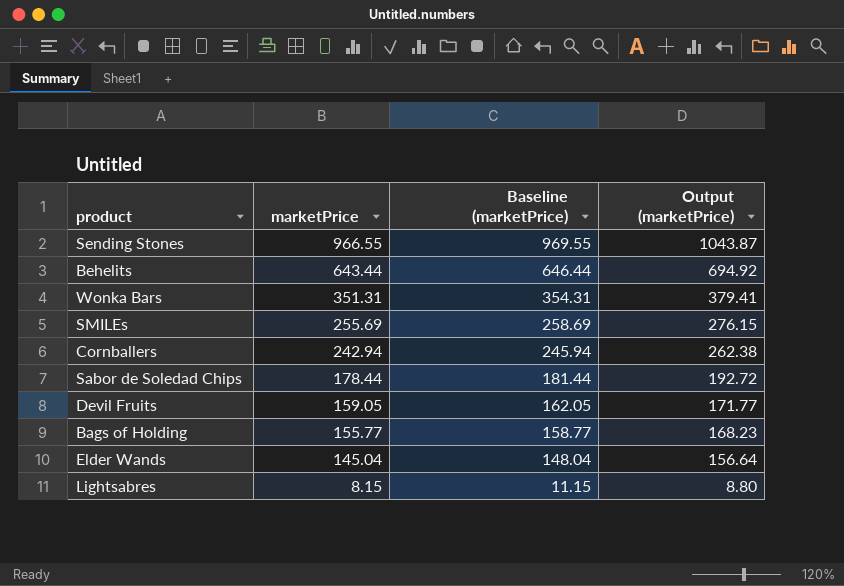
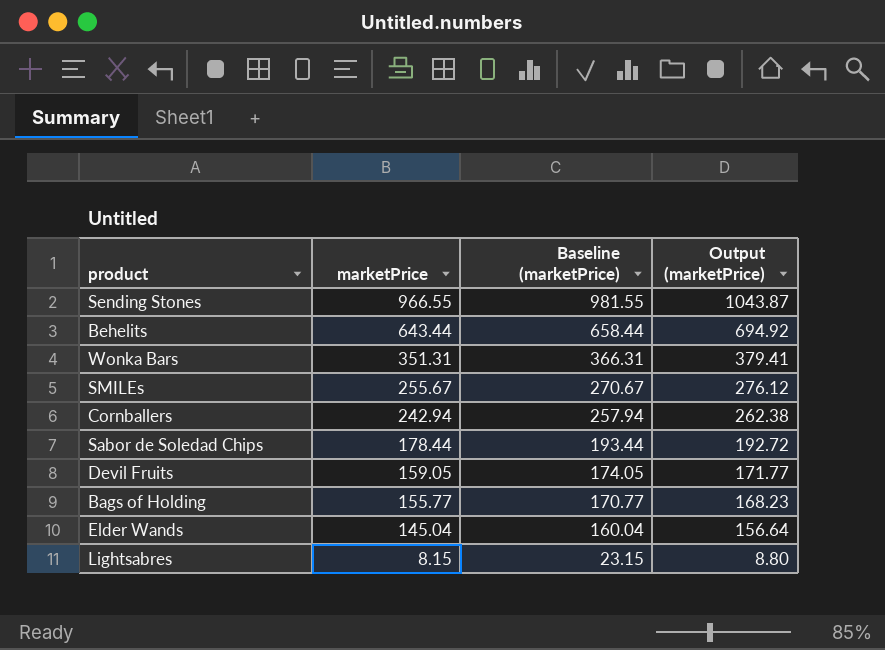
column Baseline (marketPrice) | formula: [marketPrice] + 3 -> [marketPrice] + 15
SMILEs | marketPrice: 255.69 -> 255.67
SMILEs | Output (marketPrice): 276.15 -> 276.12

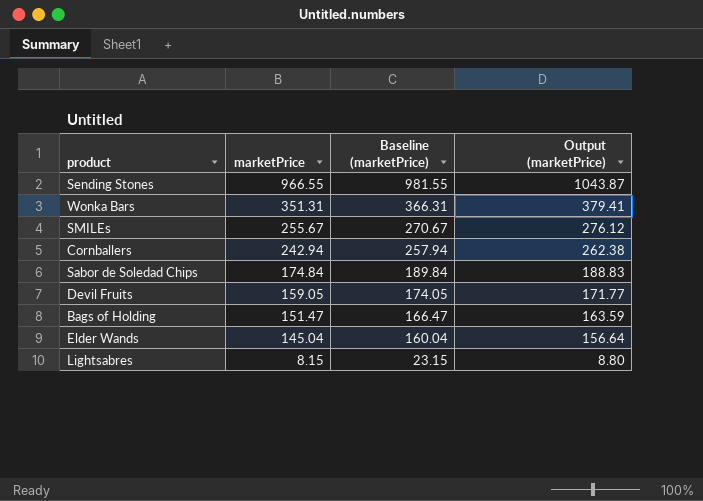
row Behelits: 643.44 | 658.44 | 694.92 -> none
Sabor de Soledad Chips | marketPrice: 178.44 -> 174.84
Sabor de Soledad Chips | Baseline (marketPrice): 193.44 -> 189.84
Sabor de Soledad Chips | Output (marketPrice): 192.72 -> 188.83
Bags of Holding | marketPrice: 155.77 -> 151.47
Bags of Holding | Baseline (marketPrice): 170.77 -> 166.47
Bags of Holding | Output (marketPrice): 168.23 -> 163.59

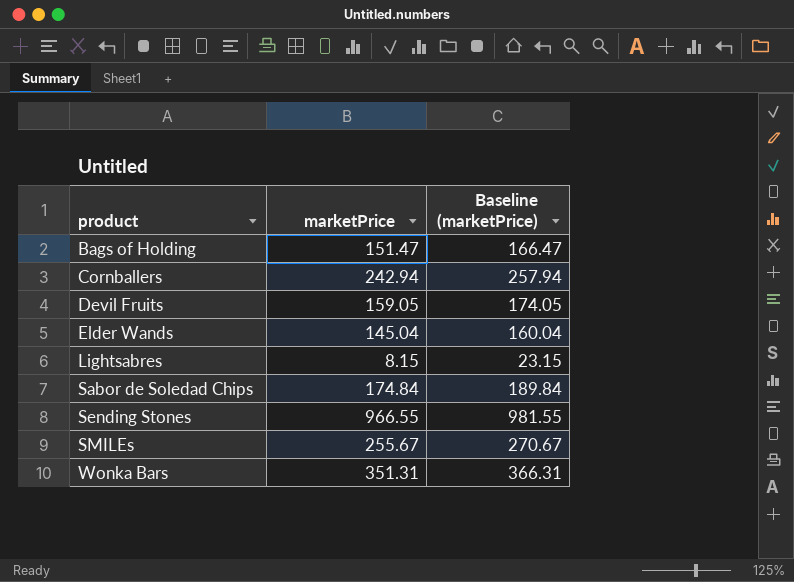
row order: marketPrice descending -> product ascending
column Output (marketPrice) | formula: [marketPrice] * 1.08 -> none

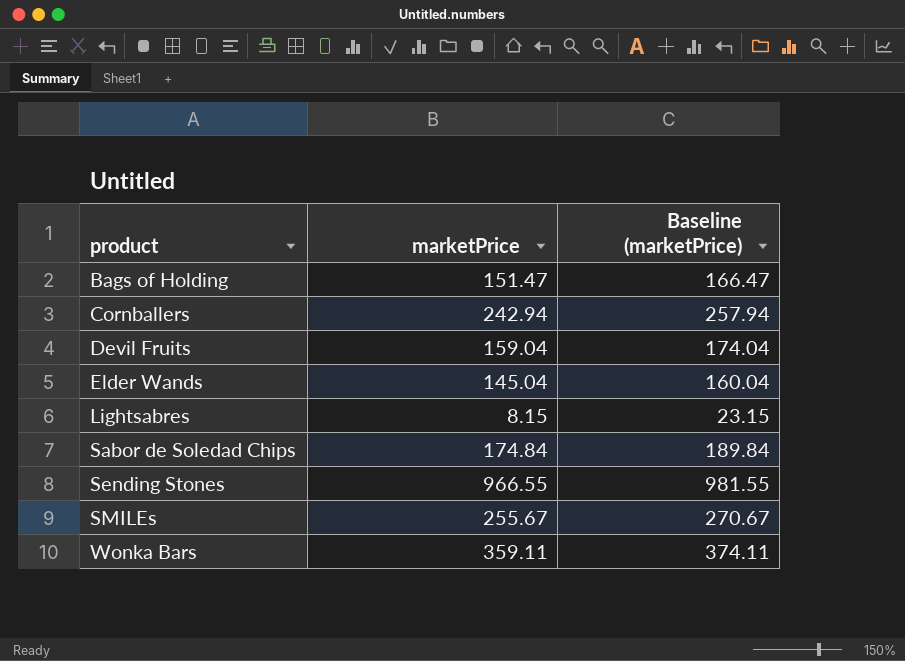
Devil Fruits | marketPrice: 159.05 -> 159.04
Devil Fruits | Baseline (marketPrice): 174.05 -> 174.04
Wonka Bars | marketPrice: 351.31 -> 359.11
Wonka Bars | Baseline (marketPrice): 366.31 -> 374.11

